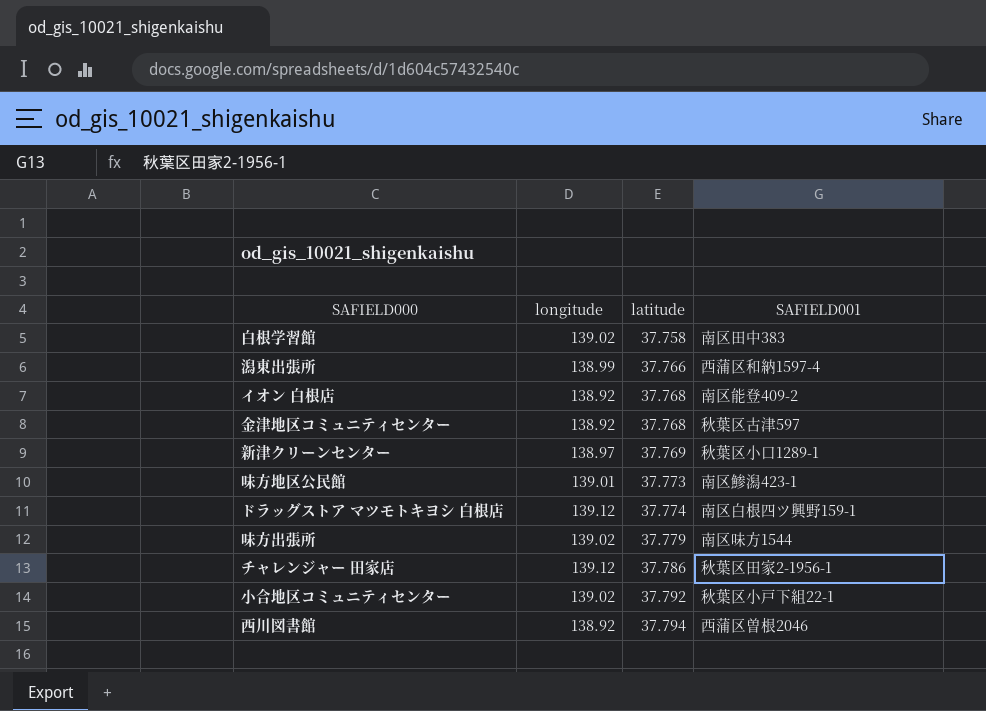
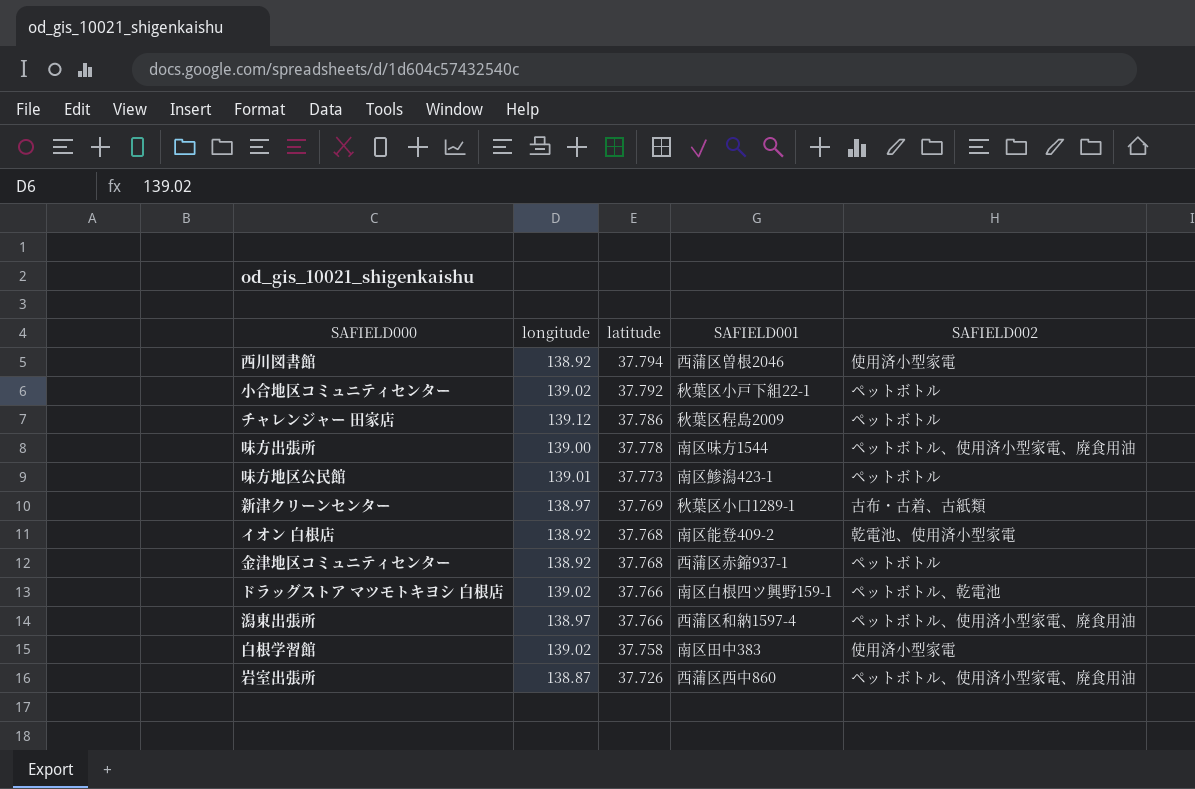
row order: latitude ascending -> latitude descending
column SAFIELD002 | position: none -> 5
チャレンジャー 田家店 | SAFIELD001: 秋葉区田家2-1956-1 -> 秋葉区程島2009
味方出張所 | longitude: 139.02 -> 139.00
味方出張所 | latitude: 37.779 -> 37.778
金津地区コミュニティセンター | SAFIELD001: 秋葉区古津597 -> 西蒲区赤鏥937-1
ドラッグストア マツモトキヨシ 白根店 | longitude: 139.12 -> 139.02
ドラッグストア マツモトキヨシ 白根店 | latitude: 37.774 -> 37.766
潟東出張所 | longitude: 138.99 -> 138.97
row 岩室出張所: none -> 138.87 | 37.726 | 西蒲区西中860 | ペットボトル、使用済小型家電、廃食用油

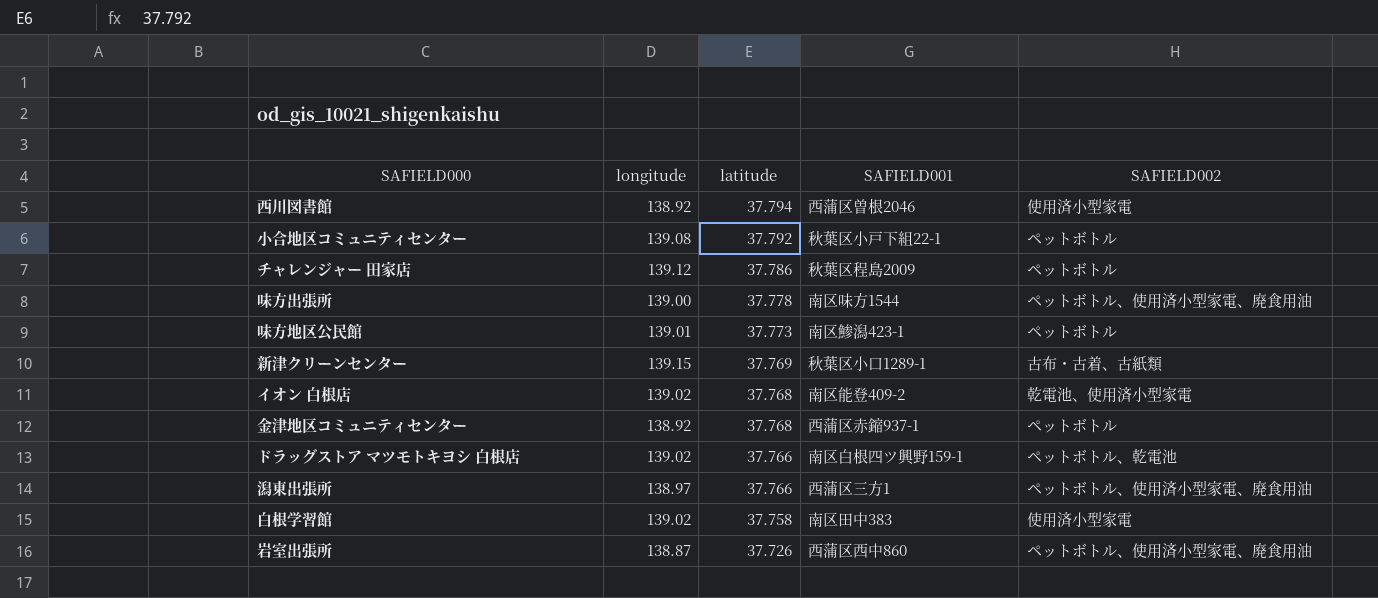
小合地区コミュニティセンター | longitude: 139.02 -> 139.08
新津クリーンセンター | longitude: 138.97 -> 139.15
イオン 白根店 | longitude: 138.92 -> 139.02
潟東出張所 | SAFIELD001: 西蒲区和納1597-4 -> 西蒲区三方1

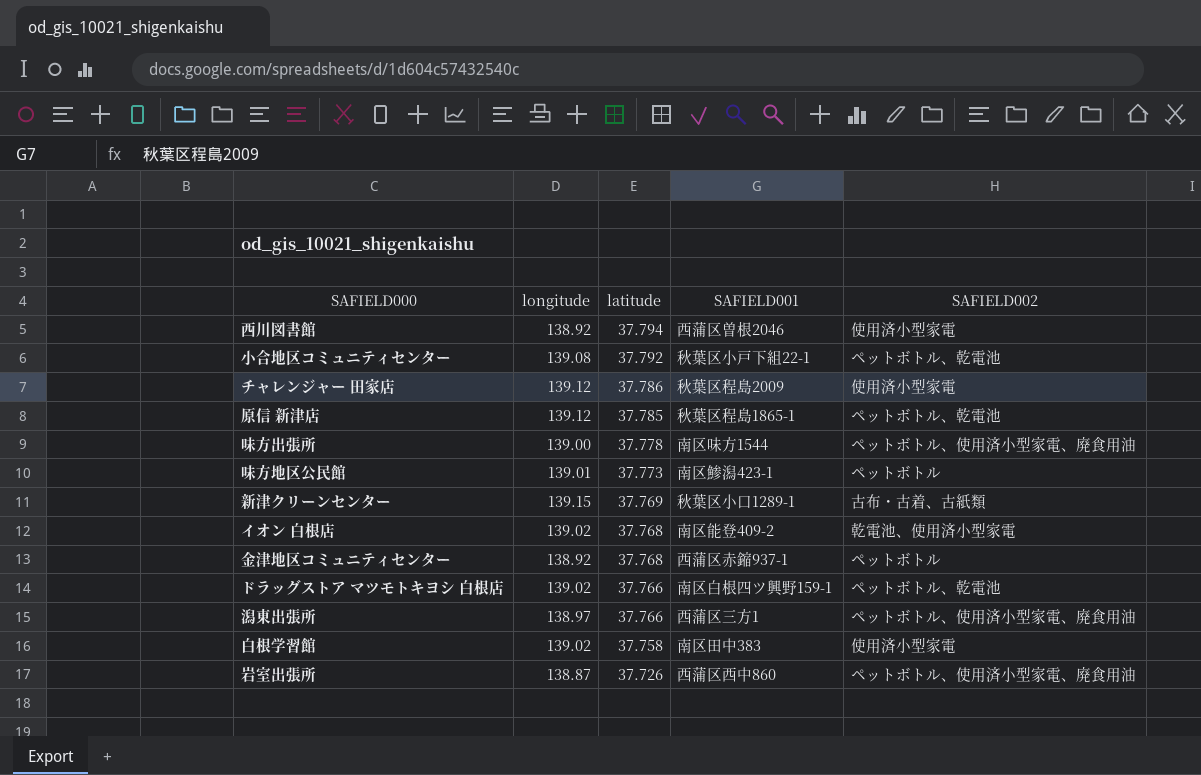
小合地区コミュニティセンター | SAFIELD002: ペットボトル -> ペットボトル、乾電池
チャレンジャー 田家店 | SAFIELD002: ペットボトル -> 使用済小型家電
row 原信 新津店: none -> 139.12 | 37.785 | 秋葉区程島1865-1 | ペットボトル、乾電池

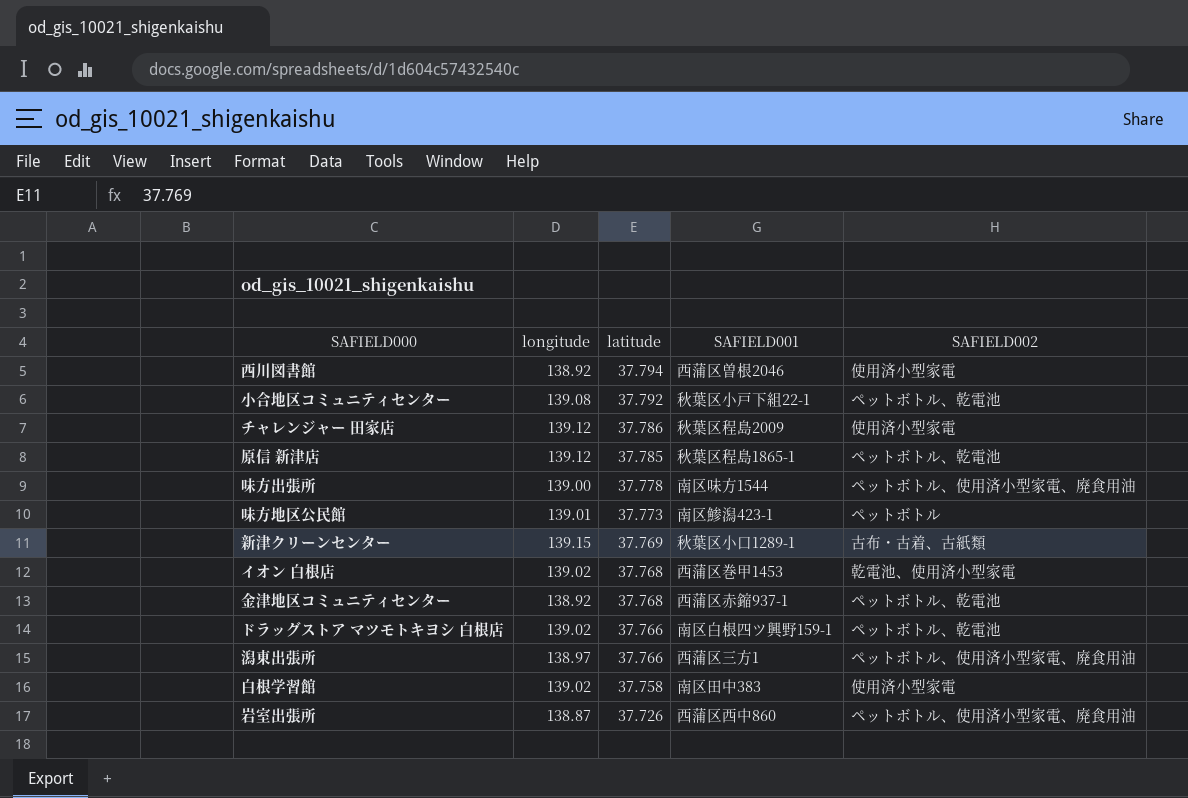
イオン 白根店 | SAFIELD001: 南区能登409-2 -> 西蒲区巻甲1453
金津地区コミュニティセンター | SAFIELD002: ペットボトル -> ペットボトル、乾電池

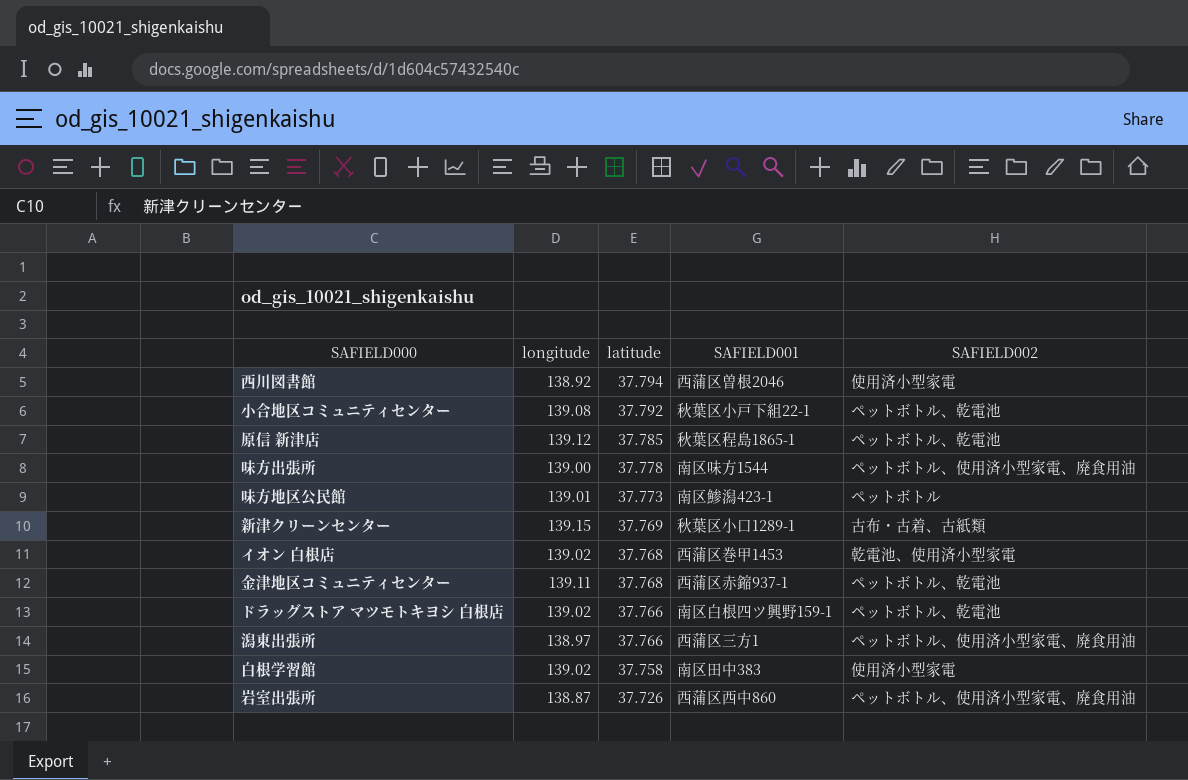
row チャレンジャー 田家店: 139.12 | 37.786 | 秋葉区程島2009 | 使用済小型家電 -> none
金津地区コミュニティセンター | longitude: 138.92 -> 139.11

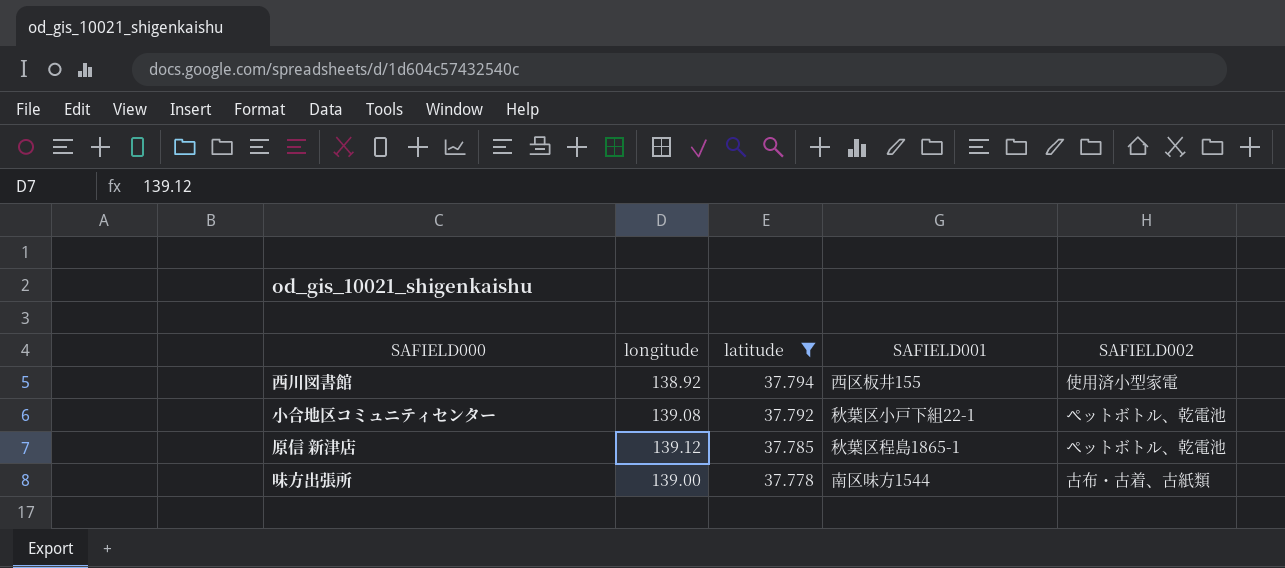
filter: none -> latitude >= 37.778
西川図書館 | SAFIELD001: 西蒲区曽根2046 -> 西区板井155
味方出張所 | SAFIELD002: ペットボトル、使用済小型家電、廃食用油 -> 古布・古着、古紙類

